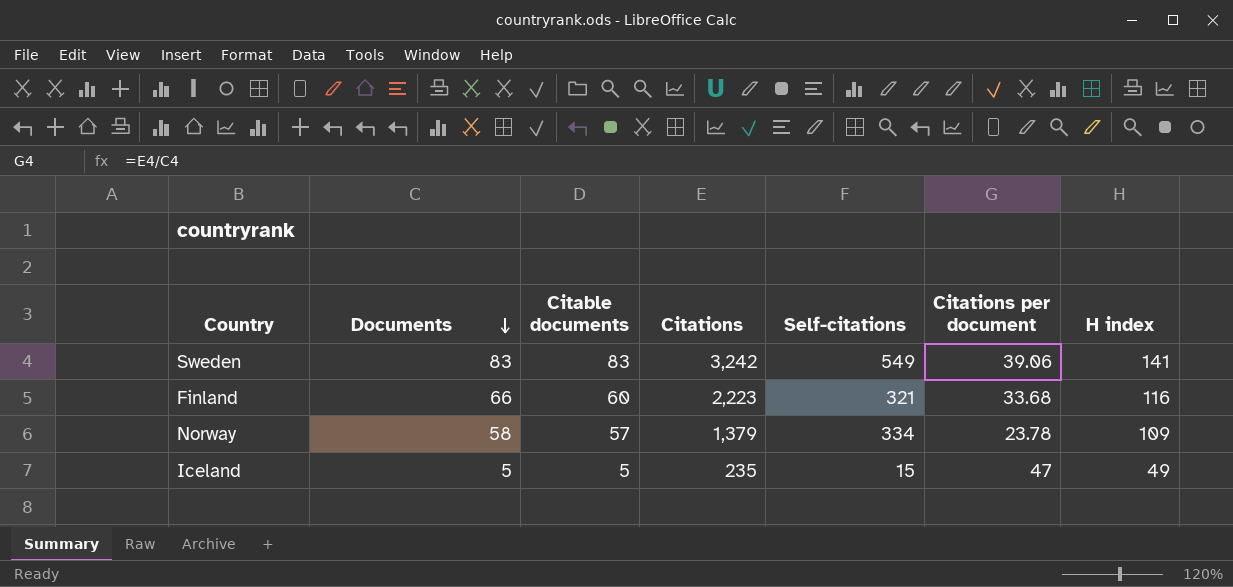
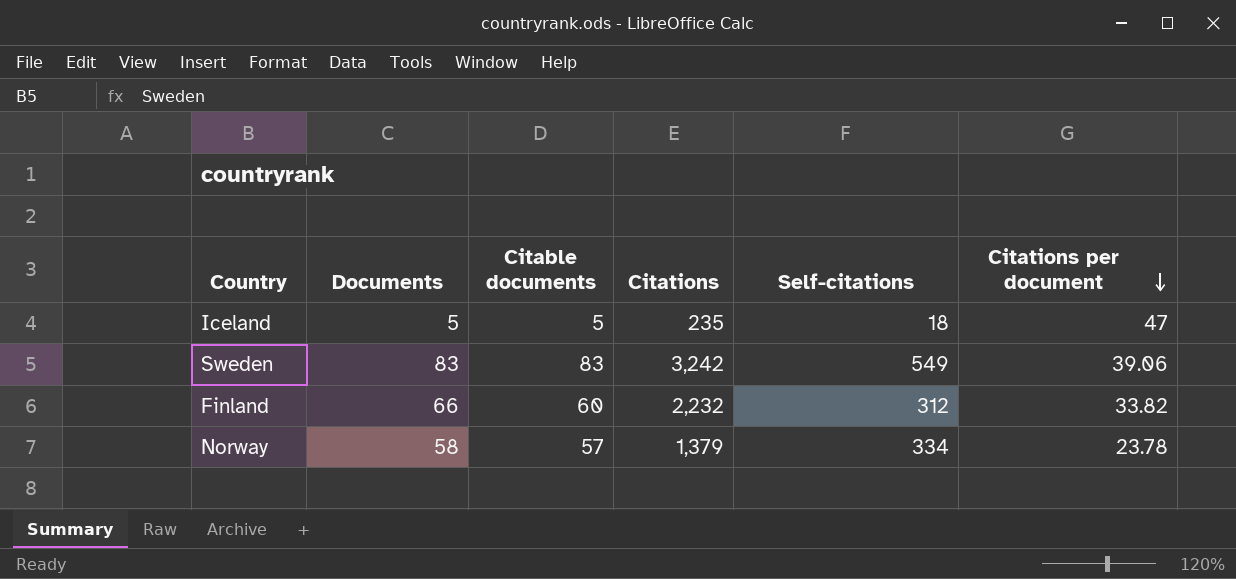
row order: Documents descending -> Citations per document descending
column H index | position: 7 -> none
Iceland | Self-citations: 15 -> 18
Finland | Citations: 2,223 -> 2,232
Finland | Self-citations: 321 -> 312
Finland | Citations per document: 33.68 -> 33.82

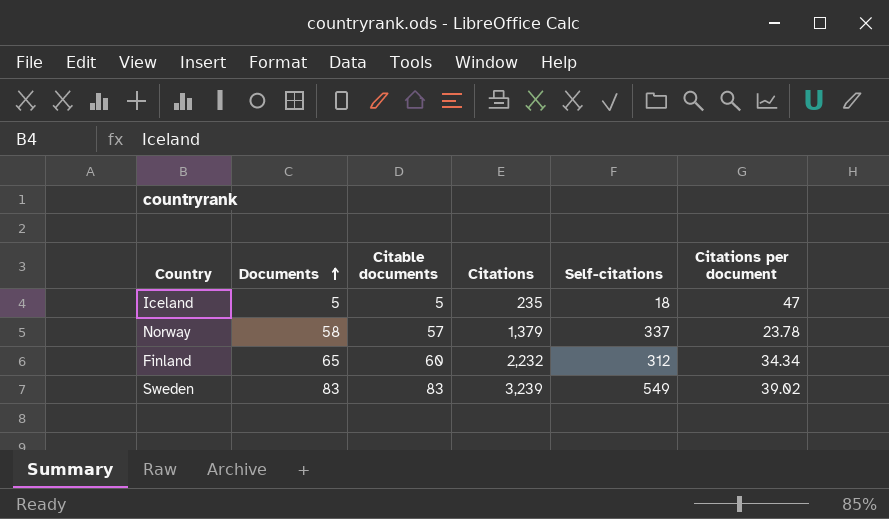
row order: Citations per document descending -> Documents ascending
Norway | Self-citations: 334 -> 337
Finland | Documents: 66 -> 65
Finland | Citations per document: 33.82 -> 34.34
Sweden | Citations: 3,242 -> 3,239
Sweden | Citations per document: 39.06 -> 39.02

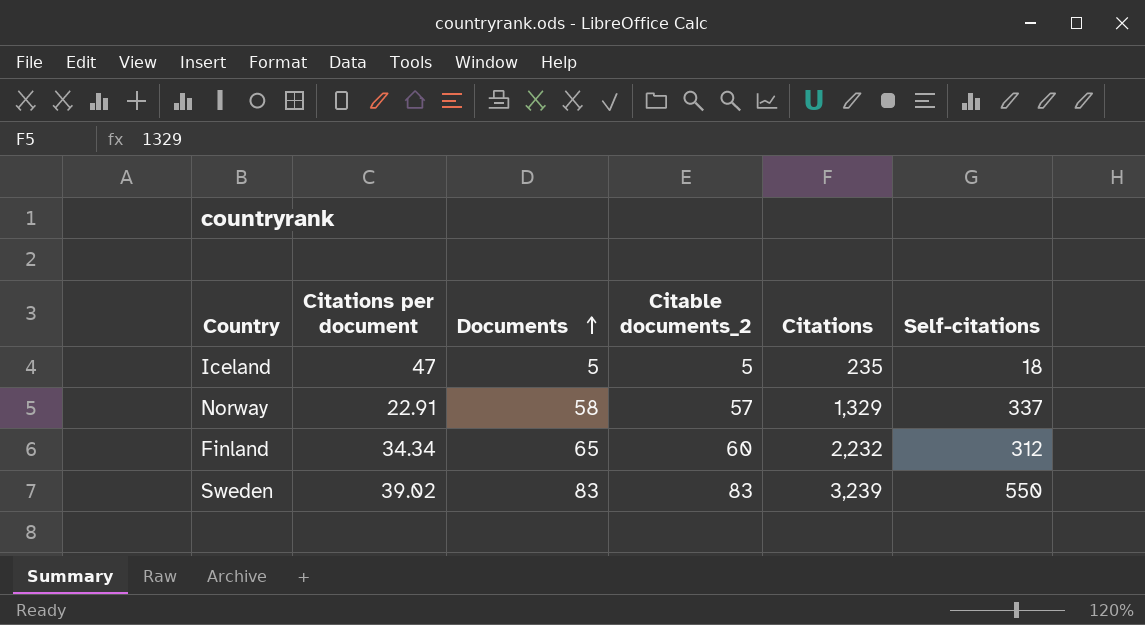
column Citations per document | position: 6 -> 2
column name: Citable documents -> Citable documents_2
Norway | Citations per document: 23.78 -> 22.91
Norway | Citations: 1,379 -> 1,329
Sweden | Self-citations: 549 -> 550

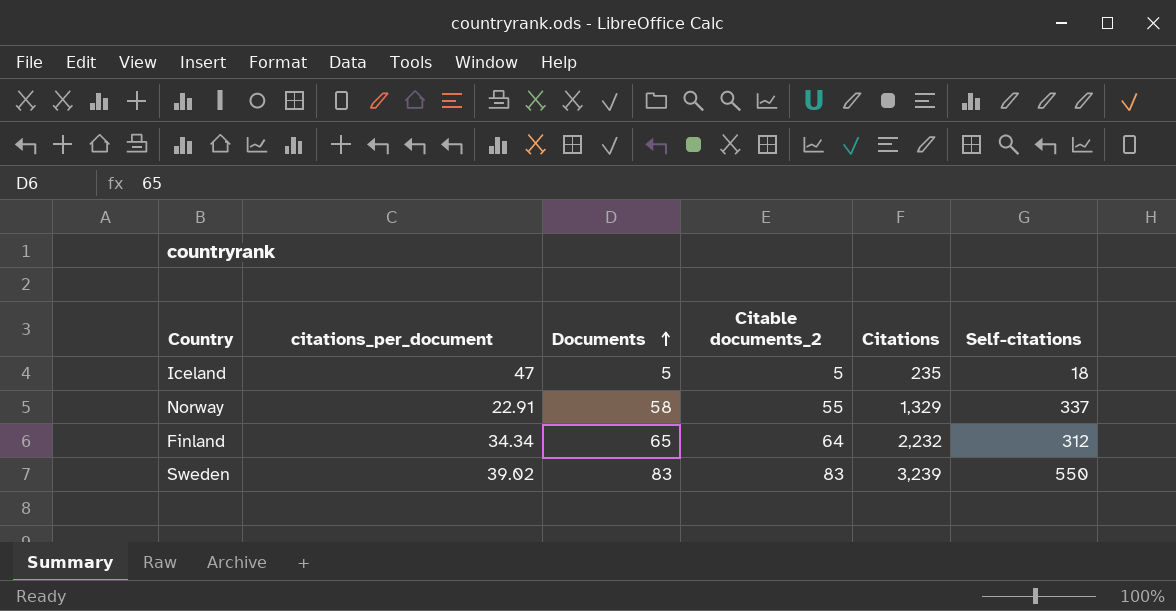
column name: Citations per document -> citations_per_document
Norway | Citable documents_2: 57 -> 55
Finland | Citable documents_2: 60 -> 64

